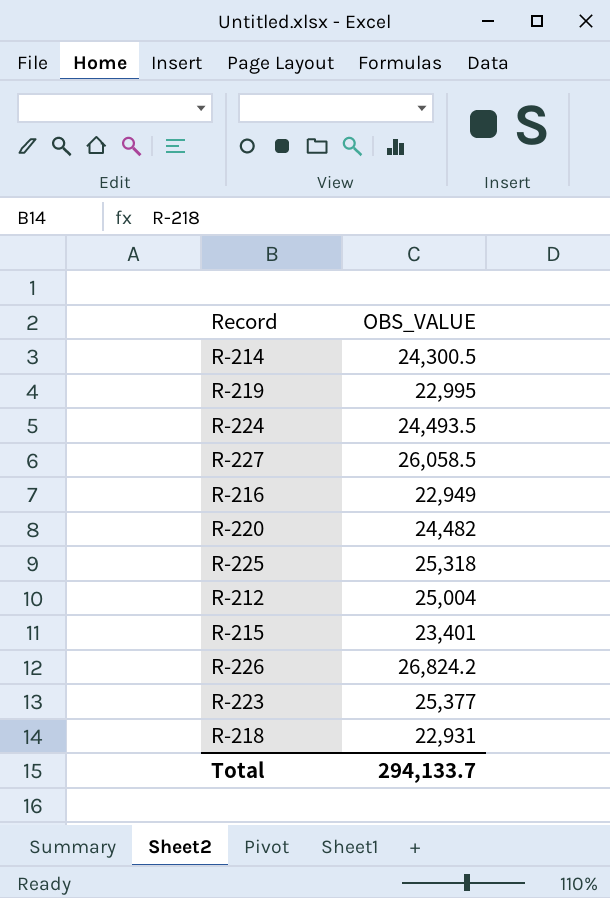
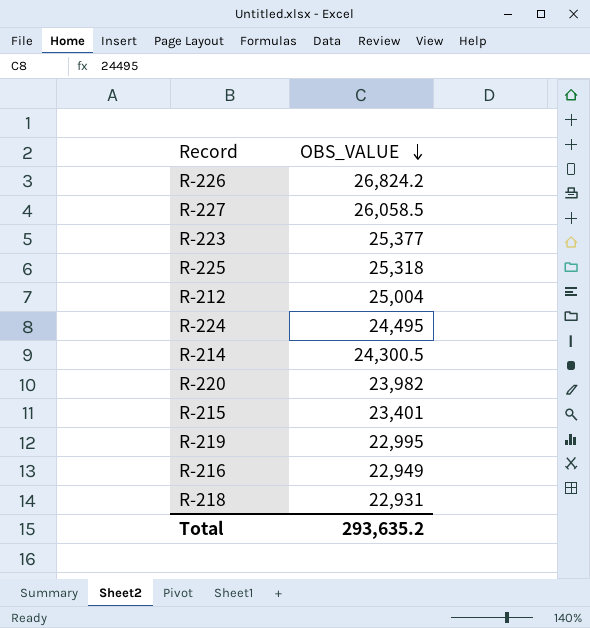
row order: none -> OBS_VALUE descending
R-224 | OBS_VALUE: 24,493.5 -> 24,495
R-220 | OBS_VALUE: 24,482 -> 23,982
Total | OBS_VALUE: 294,133.7 -> 293,635.2

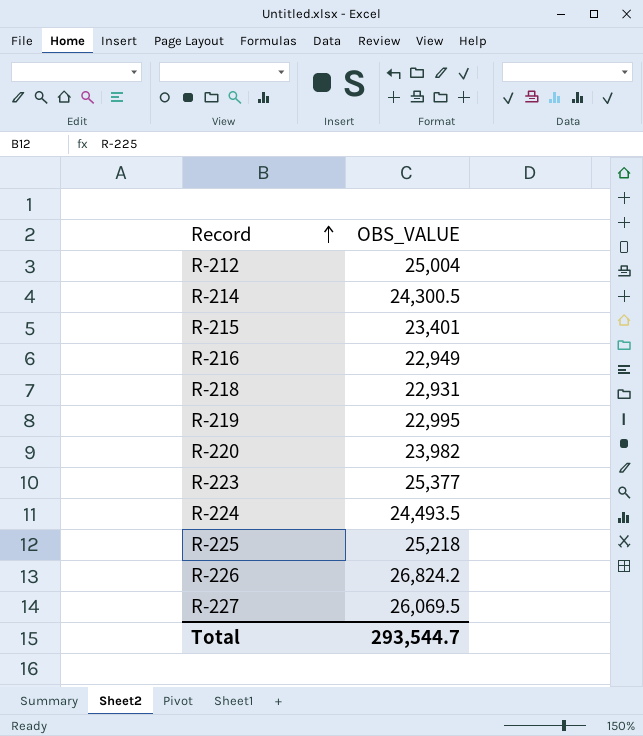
row order: OBS_VALUE descending -> Record ascending
R-224 | OBS_VALUE: 24,495 -> 24,493.5
R-225 | OBS_VALUE: 25,318 -> 25,218
R-227 | OBS_VALUE: 26,058.5 -> 26,069.5
Total | OBS_VALUE: 293,635.2 -> 293,544.7

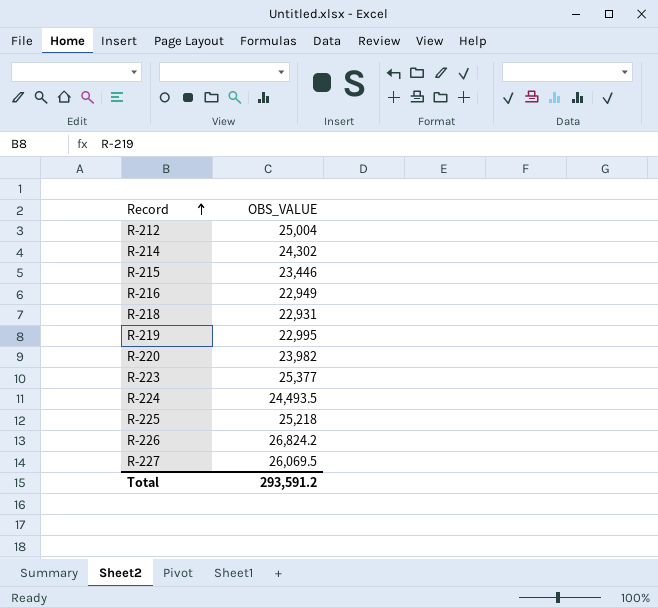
R-214 | OBS_VALUE: 24,300.5 -> 24,302
R-215 | OBS_VALUE: 23,401 -> 23,446
Total | OBS_VALUE: 293,544.7 -> 293,591.2

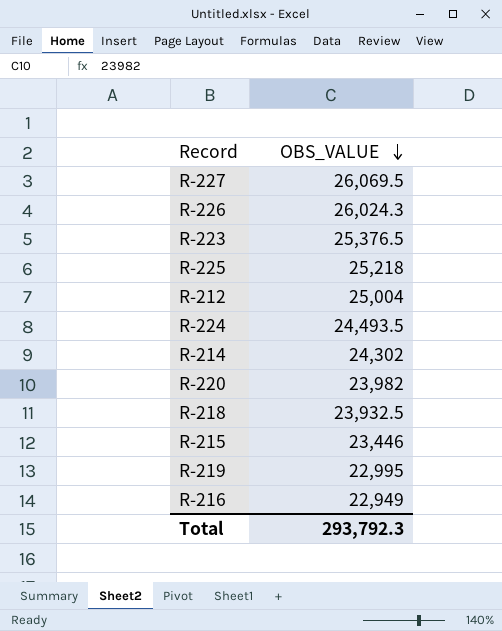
row order: Record ascending -> OBS_VALUE descending
R-226 | OBS_VALUE: 26,824.2 -> 26,024.3
R-223 | OBS_VALUE: 25,377 -> 25,376.5
R-218 | OBS_VALUE: 22,931 -> 23,932.5
Total | OBS_VALUE: 293,591.2 -> 293,792.3

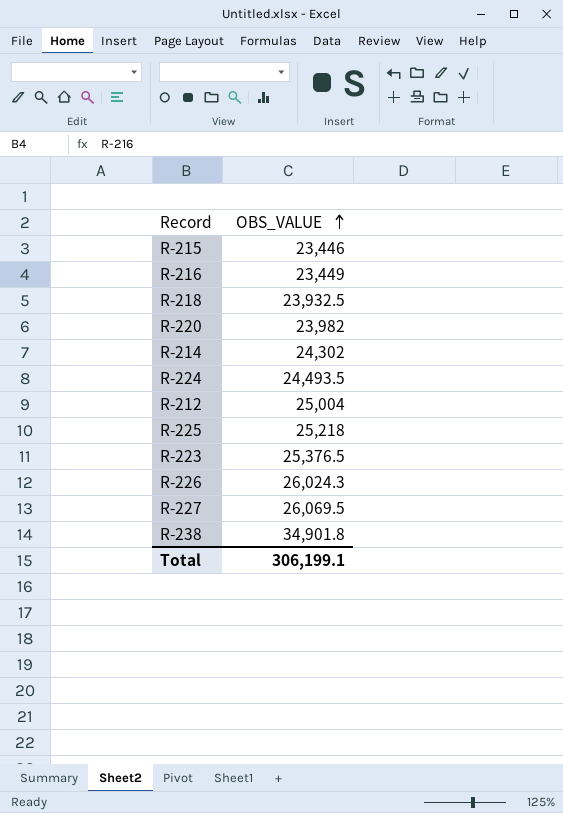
row order: OBS_VALUE descending -> OBS_VALUE ascending
row R-219: 22,995 -> none
R-216 | OBS_VALUE: 22,949 -> 23,449
row R-238: none -> 34,901.8
Total | OBS_VALUE: 293,792.3 -> 306,199.1

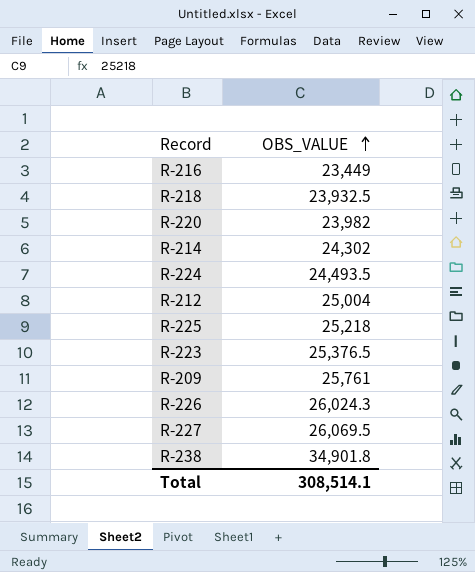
row R-215: 23,446 -> none
row R-209: none -> 25,761
Total | OBS_VALUE: 306,199.1 -> 308,514.1

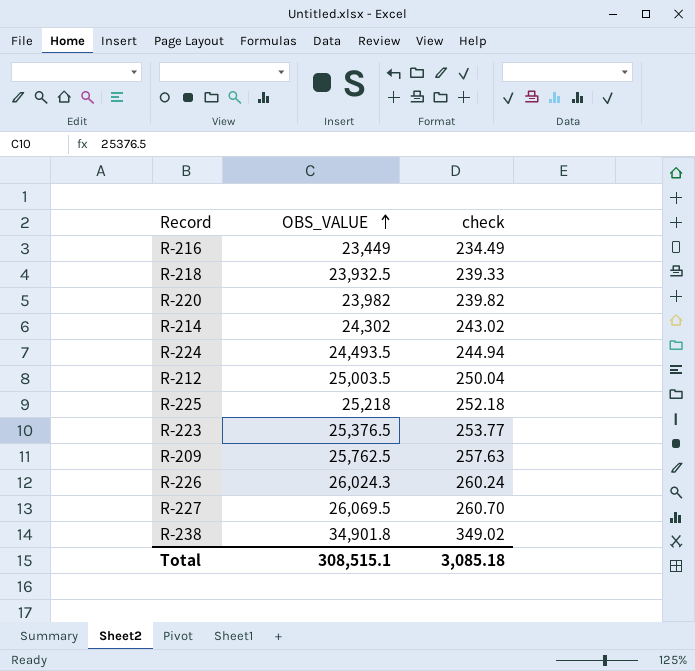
column check | formula: none -> [OBS_VALUE] * 0.01
R-212 | OBS_VALUE: 25,004 -> 25,003.5
R-209 | OBS_VALUE: 25,761 -> 25,762.5
Total | OBS_VALUE: 308,514.1 -> 308,515.1

